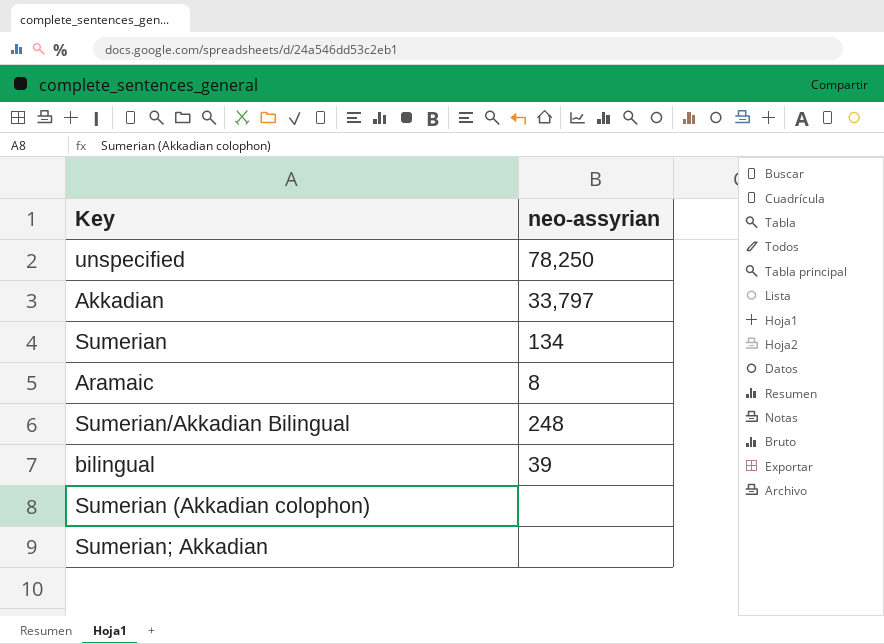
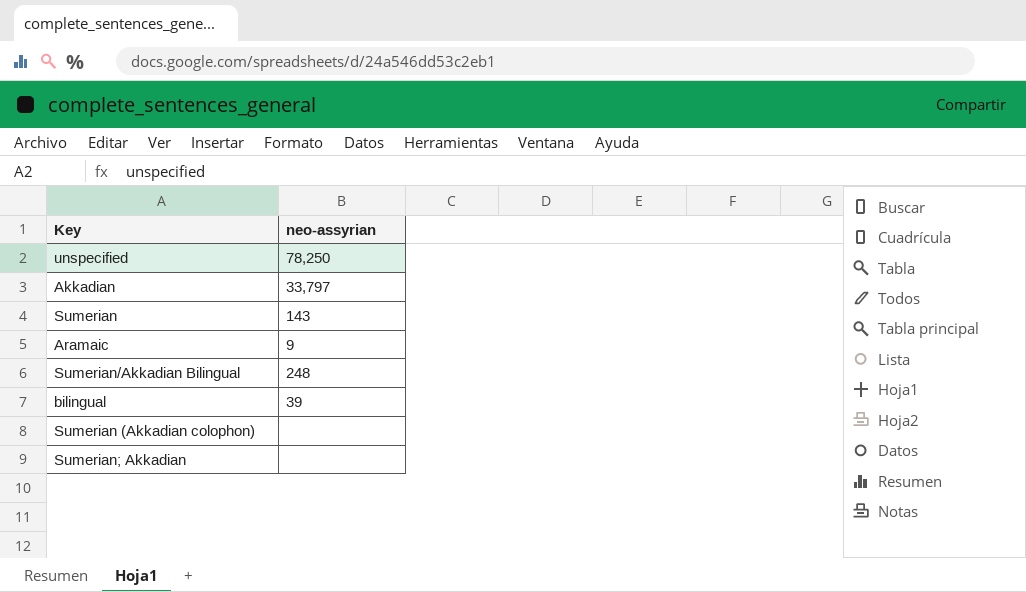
Sumerian | neo-assyrian: 134 -> 143
Aramaic | neo-assyrian: 8 -> 9

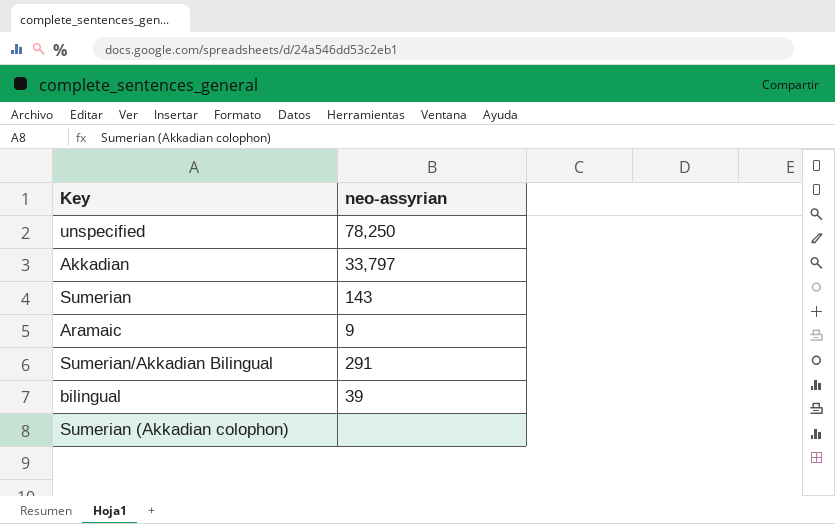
row Sumerian; Akkadian: none -> none
Sumerian/Akkadian Bilingual | neo-assyrian: 248 -> 291

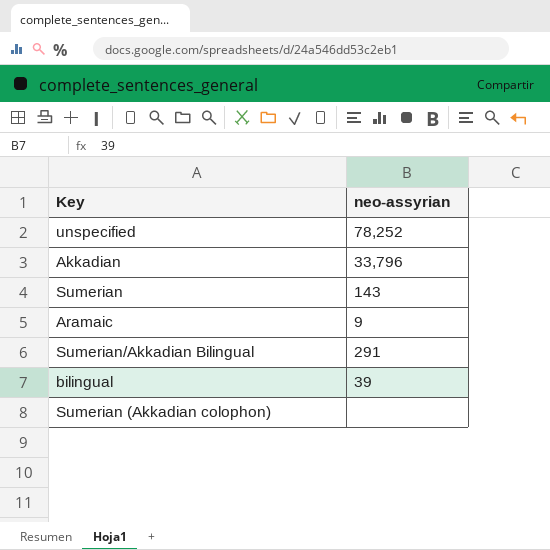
unspecified | neo-assyrian: 78,250 -> 78,252
Akkadian | neo-assyrian: 33,797 -> 33,796

